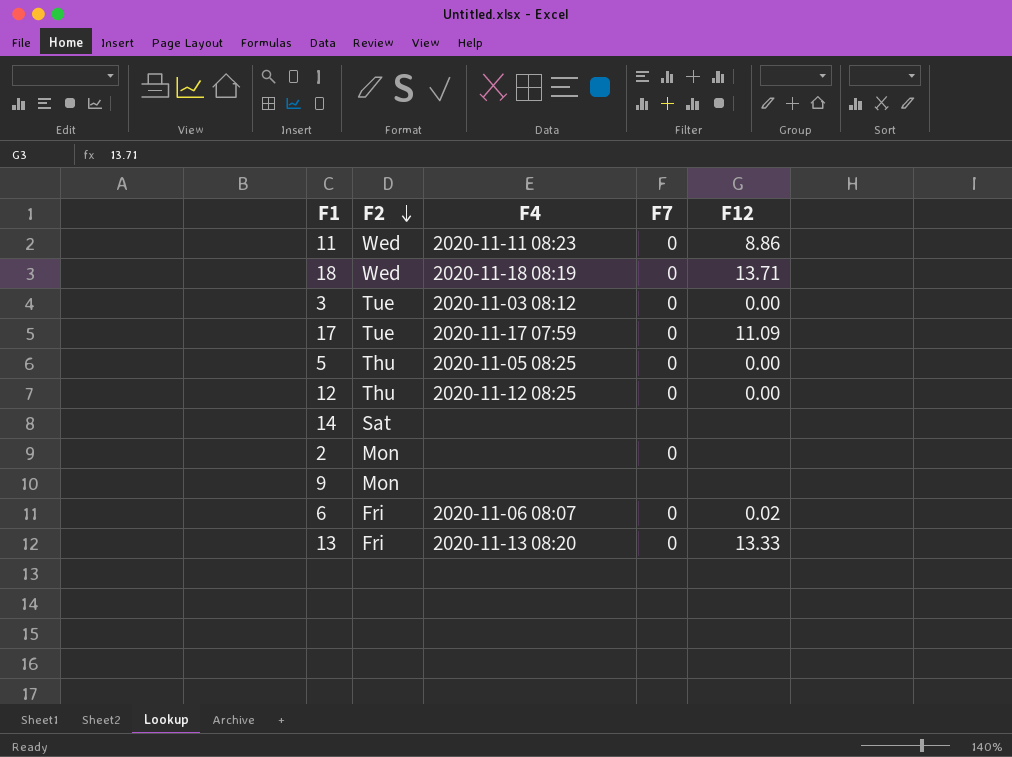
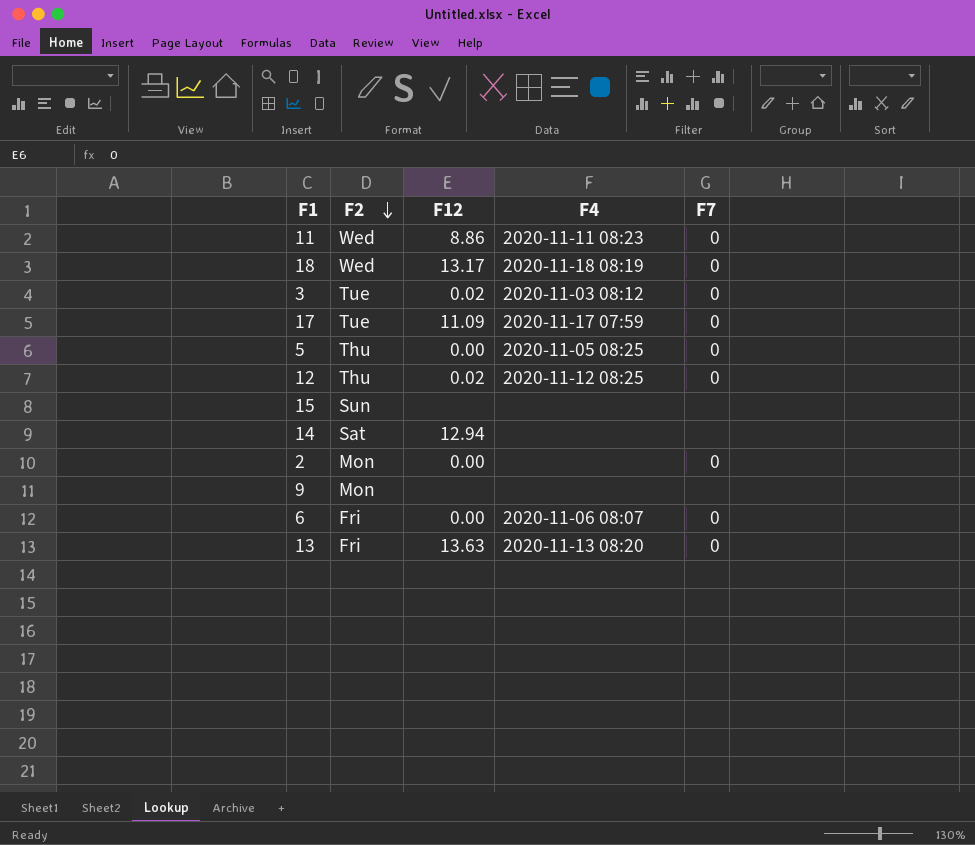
column F12 | position: 5 -> 3
18 | F12: 13.71 -> 13.17
3 | F12: 0.00 -> 0.02
12 | F12: 0.00 -> 0.02
row 15: none -> Sun | none | none | none
14 | F12: none -> 12.94
2 | F12: none -> 0.00
6 | F12: 0.02 -> 0.00
13 | F12: 13.33 -> 13.63

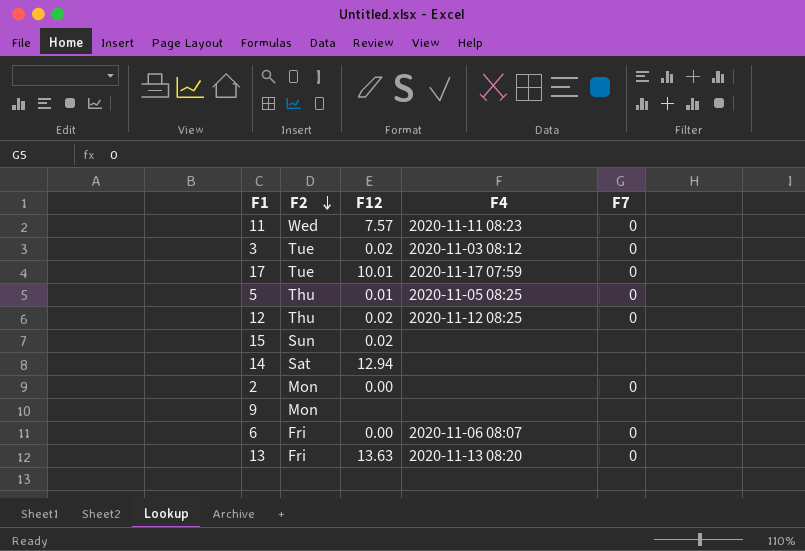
row 18: Wed | 13.17 | 2020-11-18 08:19 | 0 -> none
11 | F12: 8.86 -> 7.57
17 | F12: 11.09 -> 10.01
5 | F12: 0.00 -> 0.01
15 | F12: none -> 0.02

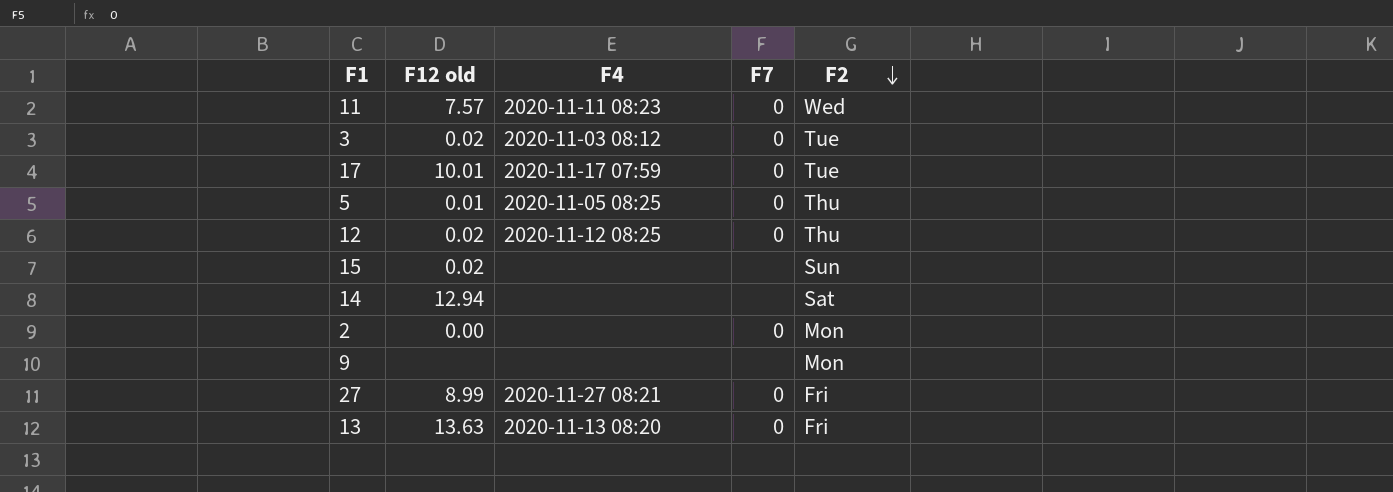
column name: F12 -> F12 old
column F2 | position: 2 -> 5
row 6: Fri | 0.00 | 2020-11-06 08:07 | 0 -> none
row 27: none -> 8.99 | 2020-11-27 08:21 | 0 | Fri

